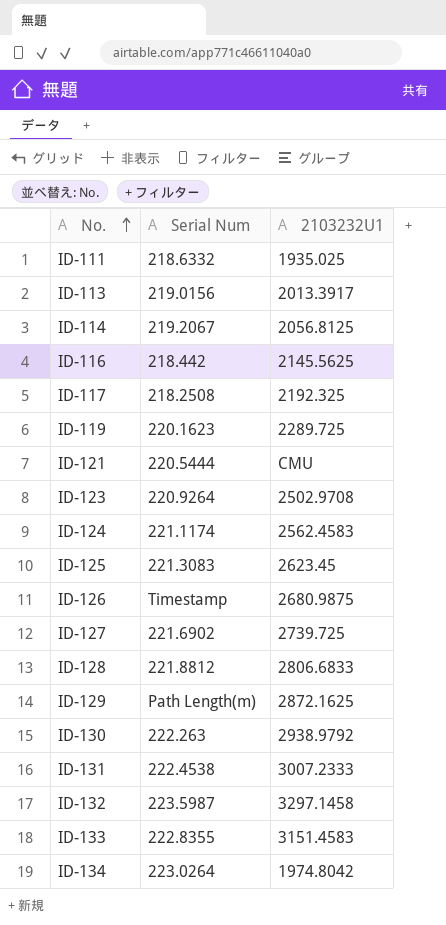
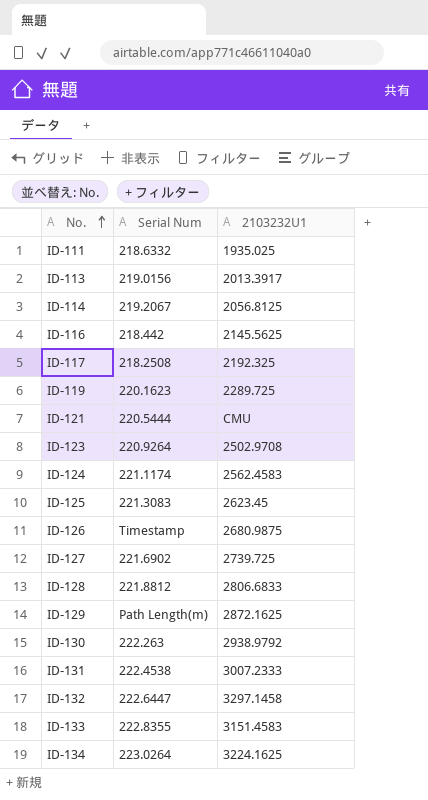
ID-132 | Serial Num: 223.5987 -> 222.6447
ID-134 | 2103232U1: 1974.8042 -> 3224.1625

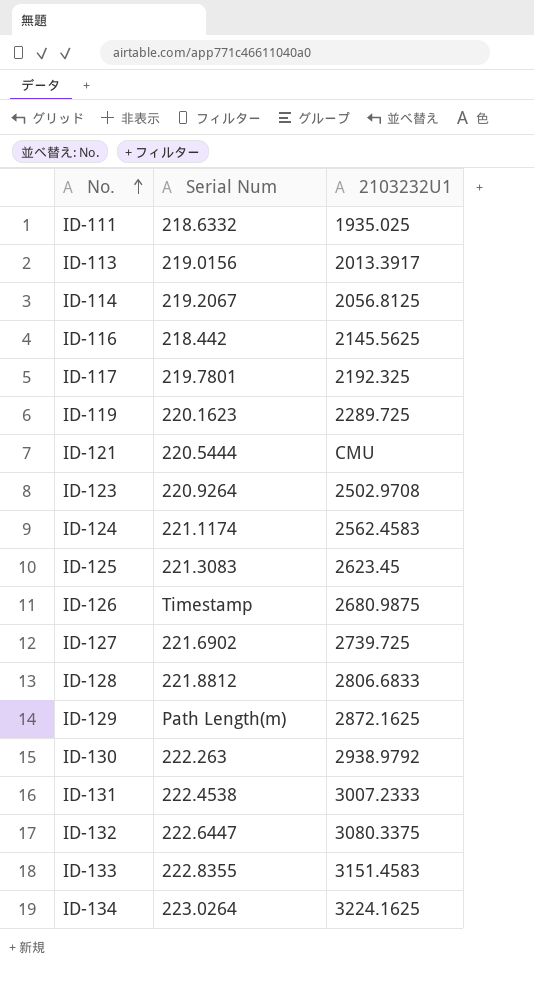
ID-117 | Serial Num: 218.2508 -> 219.7801
ID-132 | 2103232U1: 3297.1458 -> 3080.3375

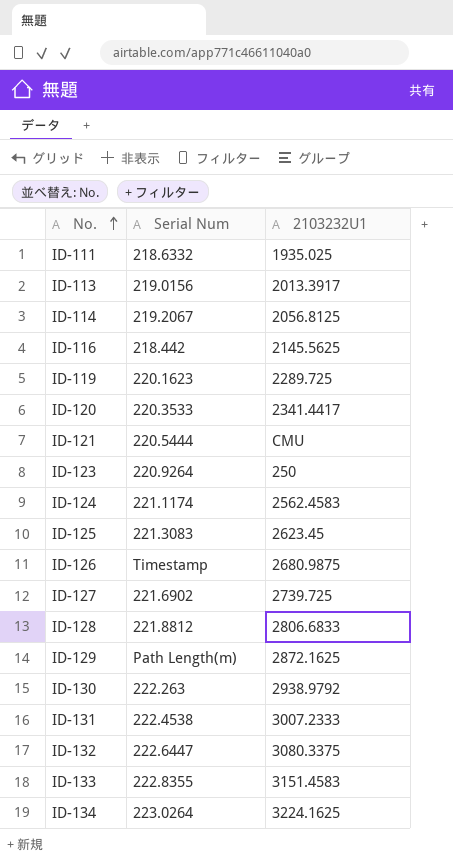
row ID-117: 219.7801 | 2192.325 -> none
row ID-120: none -> 220.3533 | 2341.4417
ID-123 | 2103232U1: 2502.9708 -> 250

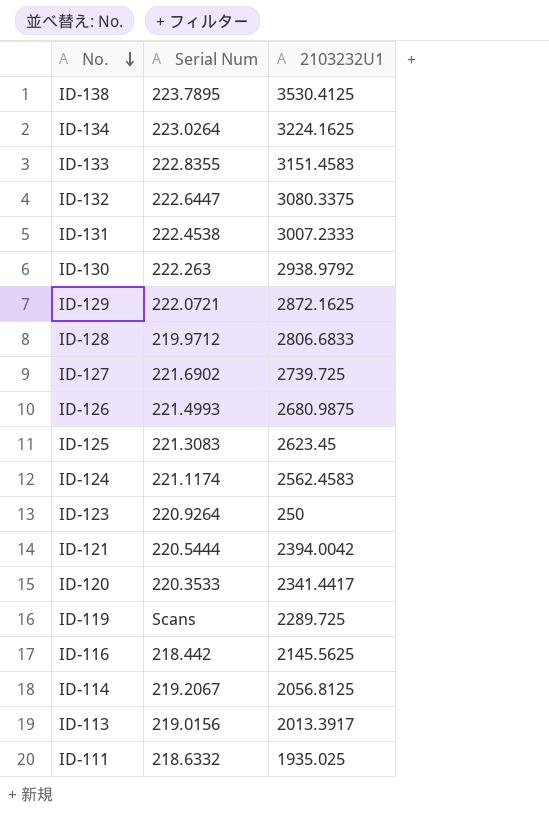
row order: No. ascending -> No. descending
row ID-138: none -> 223.7895 | 3530.4125
ID-129 | Serial Num: Path Length(m) -> 222.0721
ID-128 | Serial Num: 221.8812 -> 219.9712
ID-126 | Serial Num: Timestamp -> 221.4993
ID-121 | 2103232U1: CMU -> 2394.0042
ID-119 | Serial Num: 220.1623 -> Scans

